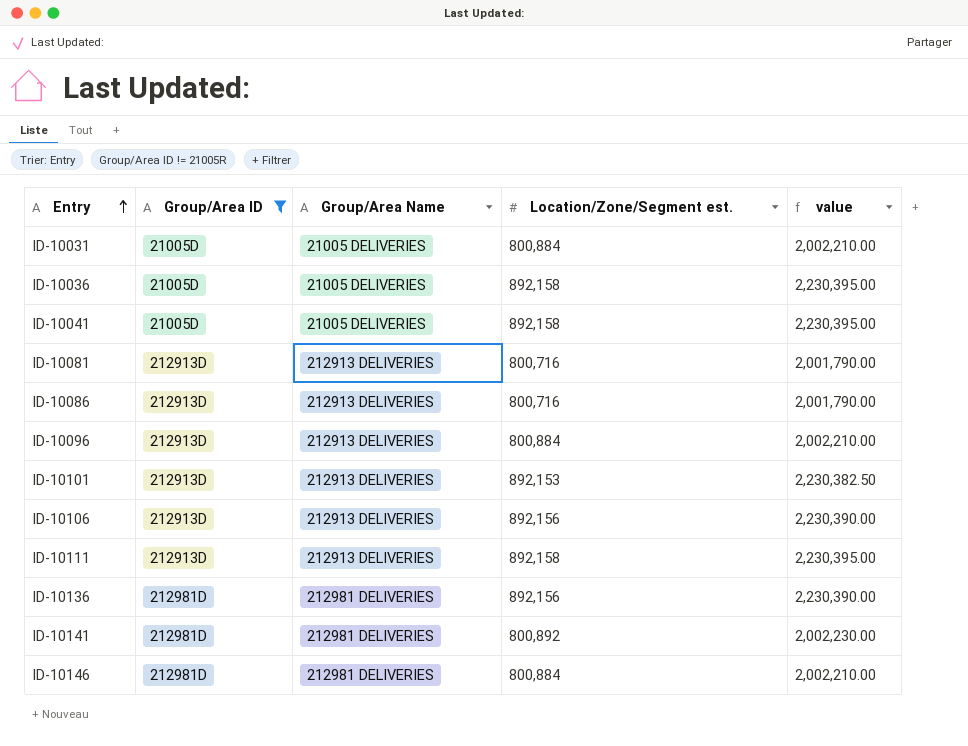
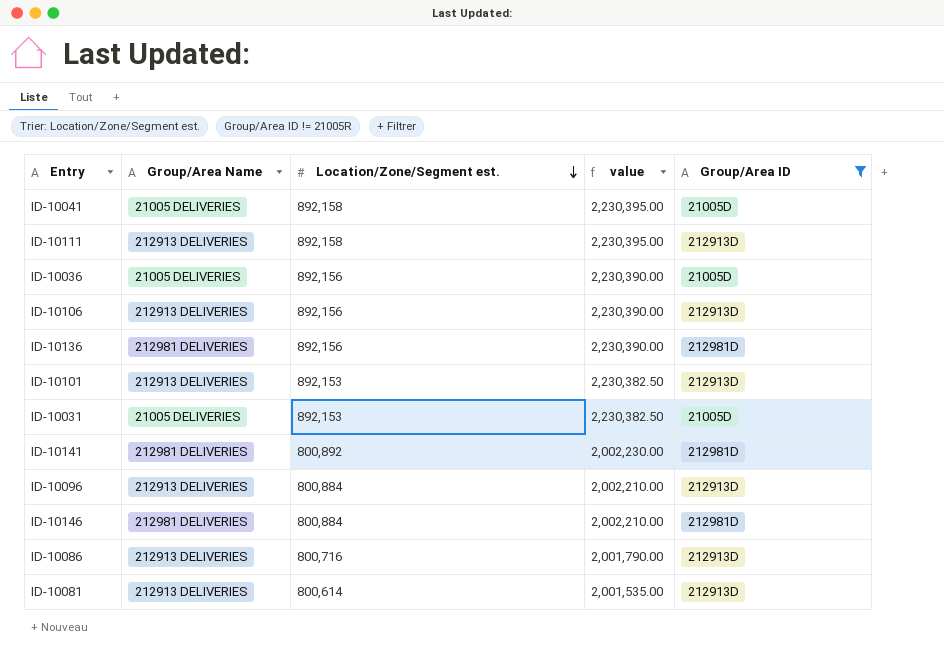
row order: Entry ascending -> Location/Zone/Segment est. descending
column Group/Area ID | position: 2 -> 5
ID-10036 | Location/Zone/Segment est.: 892,158 -> 892,156
ID-10036 | value: 2,230,395.00 -> 2,230,390.00
ID-10031 | Location/Zone/Segment est.: 800,884 -> 892,153
ID-10031 | value: 2,002,210.00 -> 2,230,382.50
ID-10081 | Location/Zone/Segment est.: 800,716 -> 800,614
ID-10081 | value: 2,001,790.00 -> 2,001,535.00

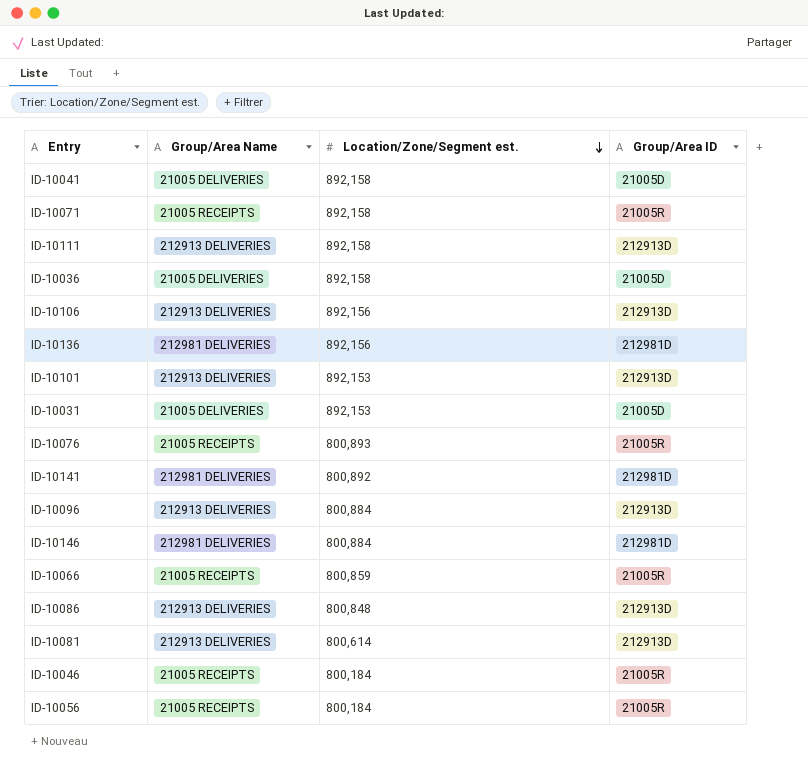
filter: Group/Area ID != 21005R -> none
column value | formula: [Location/Zone/Segment est.] * 2.5 -> none
ID-10036 | Location/Zone/Segment est.: 892,156 -> 892,158
ID-10086 | Location/Zone/Segment est.: 800,716 -> 800,848

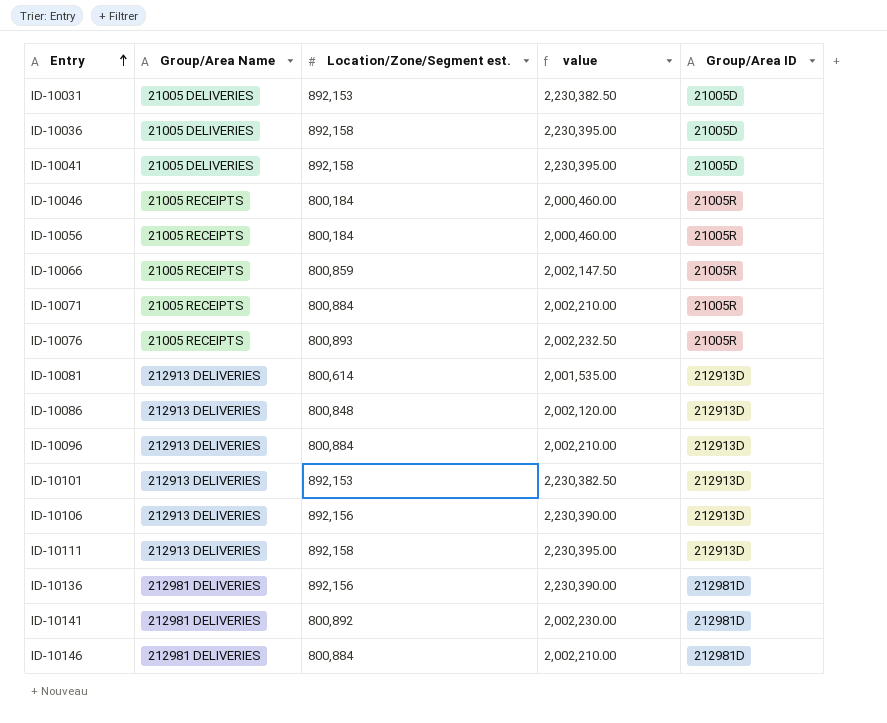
row order: Location/Zone/Segment est. descending -> Entry ascending
column value | formula: none -> [Location/Zone/Segment est.] * 2.5
ID-10071 | Location/Zone/Segment est.: 892,158 -> 800,884

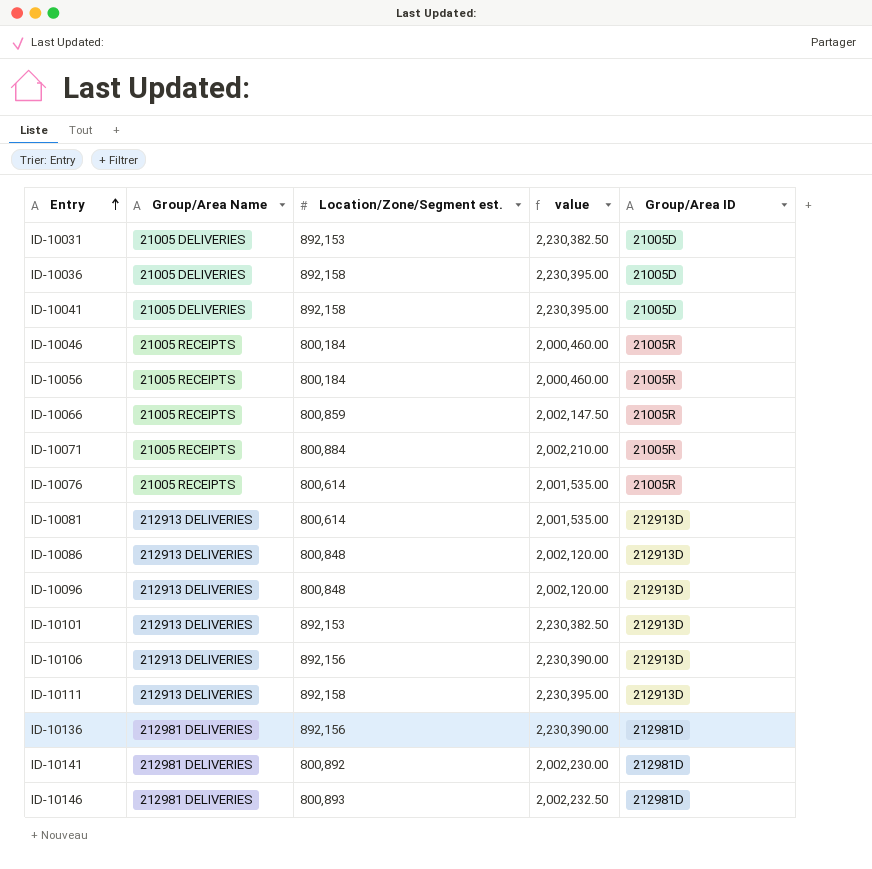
ID-10076 | Location/Zone/Segment est.: 800,893 -> 800,614
ID-10076 | value: 2,002,232.50 -> 2,001,535.00
ID-10096 | Location/Zone/Segment est.: 800,884 -> 800,848
ID-10096 | value: 2,002,210.00 -> 2,002,120.00
ID-10146 | Location/Zone/Segment est.: 800,884 -> 800,893
ID-10146 | value: 2,002,210.00 -> 2,002,232.50

